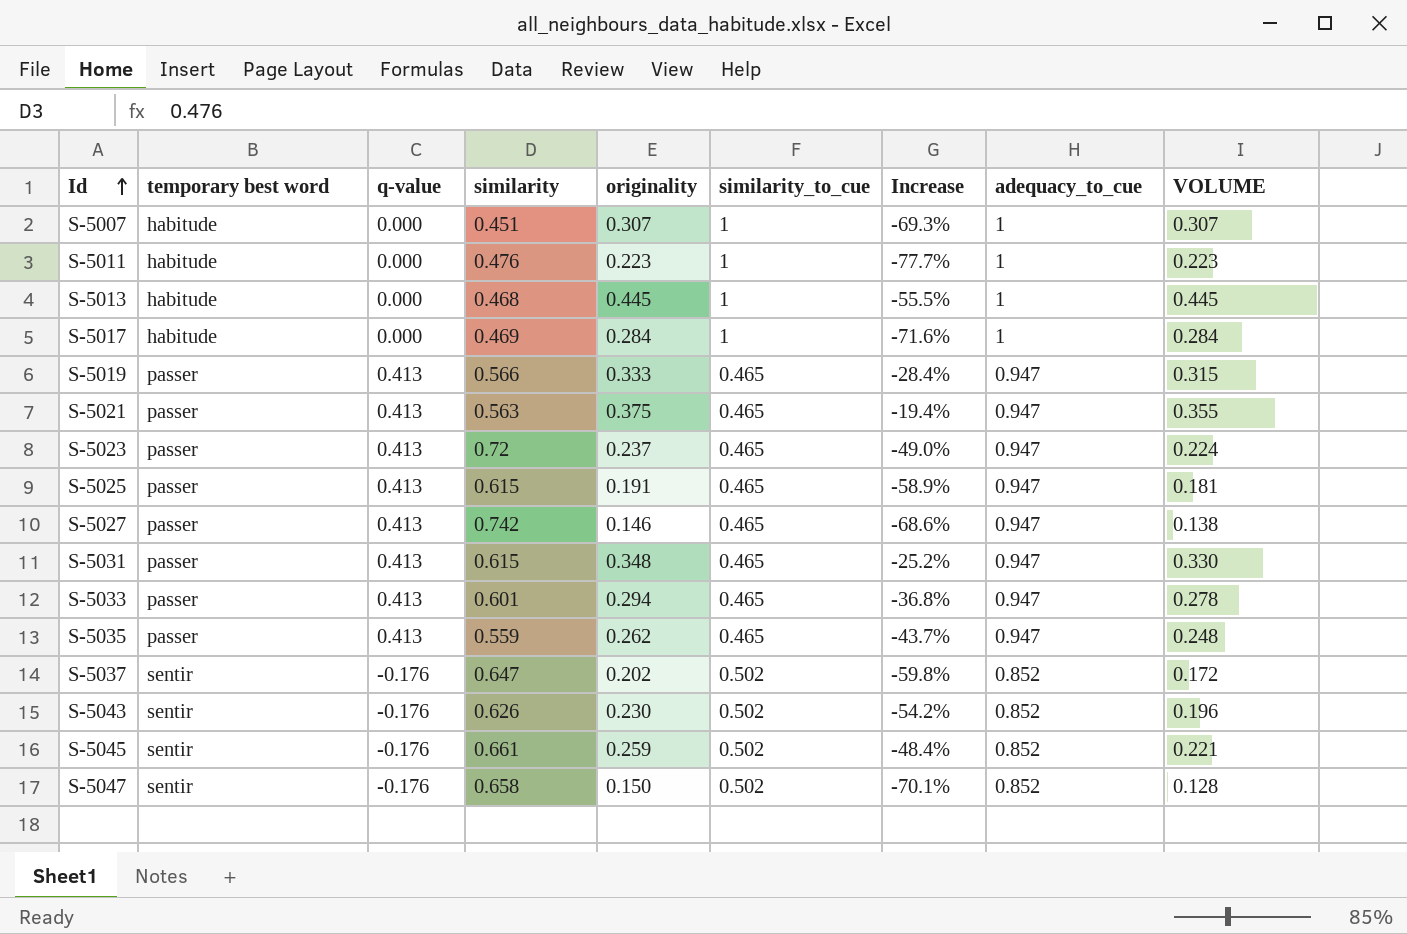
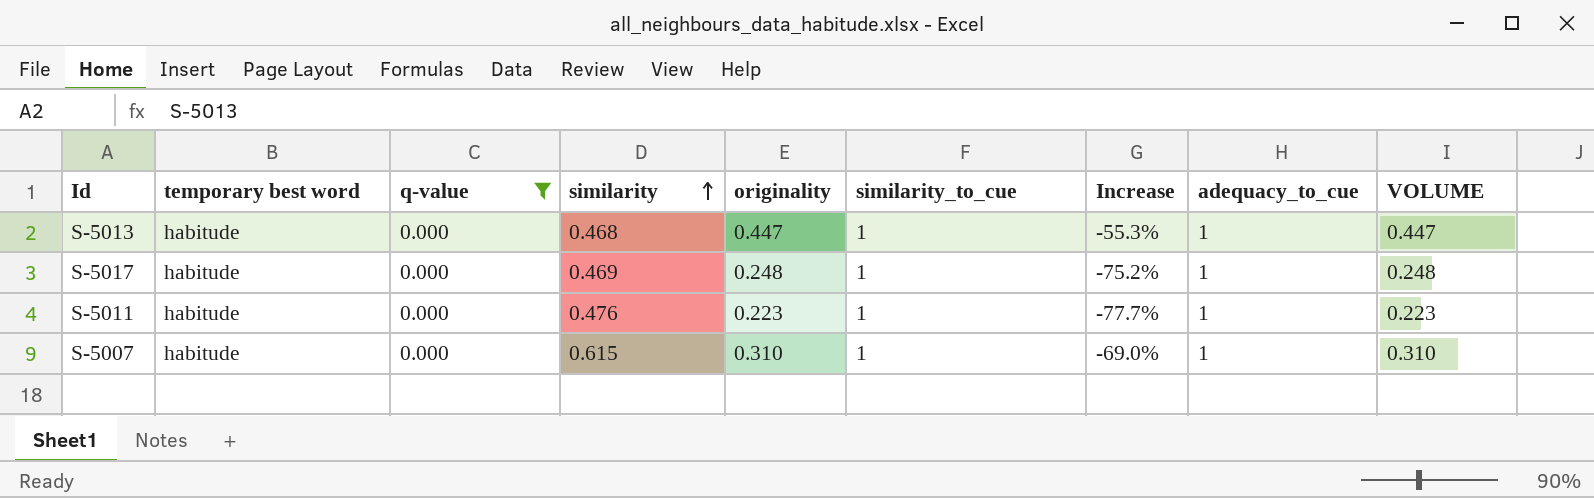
filter: none -> q-value = 0.000
row order: Id ascending -> similarity ascending
S-5013 | originality: 0.445 -> 0.447
S-5013 | Increase: -55.5% -> -55.3%
S-5013 | VOLUME: 0.445 -> 0.447
S-5017 | originality: 0.284 -> 0.248
S-5017 | Increase: -71.6% -> -75.2%
S-5017 | VOLUME: 0.284 -> 0.248
S-5007 | similarity: 0.451 -> 0.615
S-5007 | originality: 0.307 -> 0.310
S-5007 | Increase: -69.3% -> -69.0%
S-5007 | VOLUME: 0.307 -> 0.310

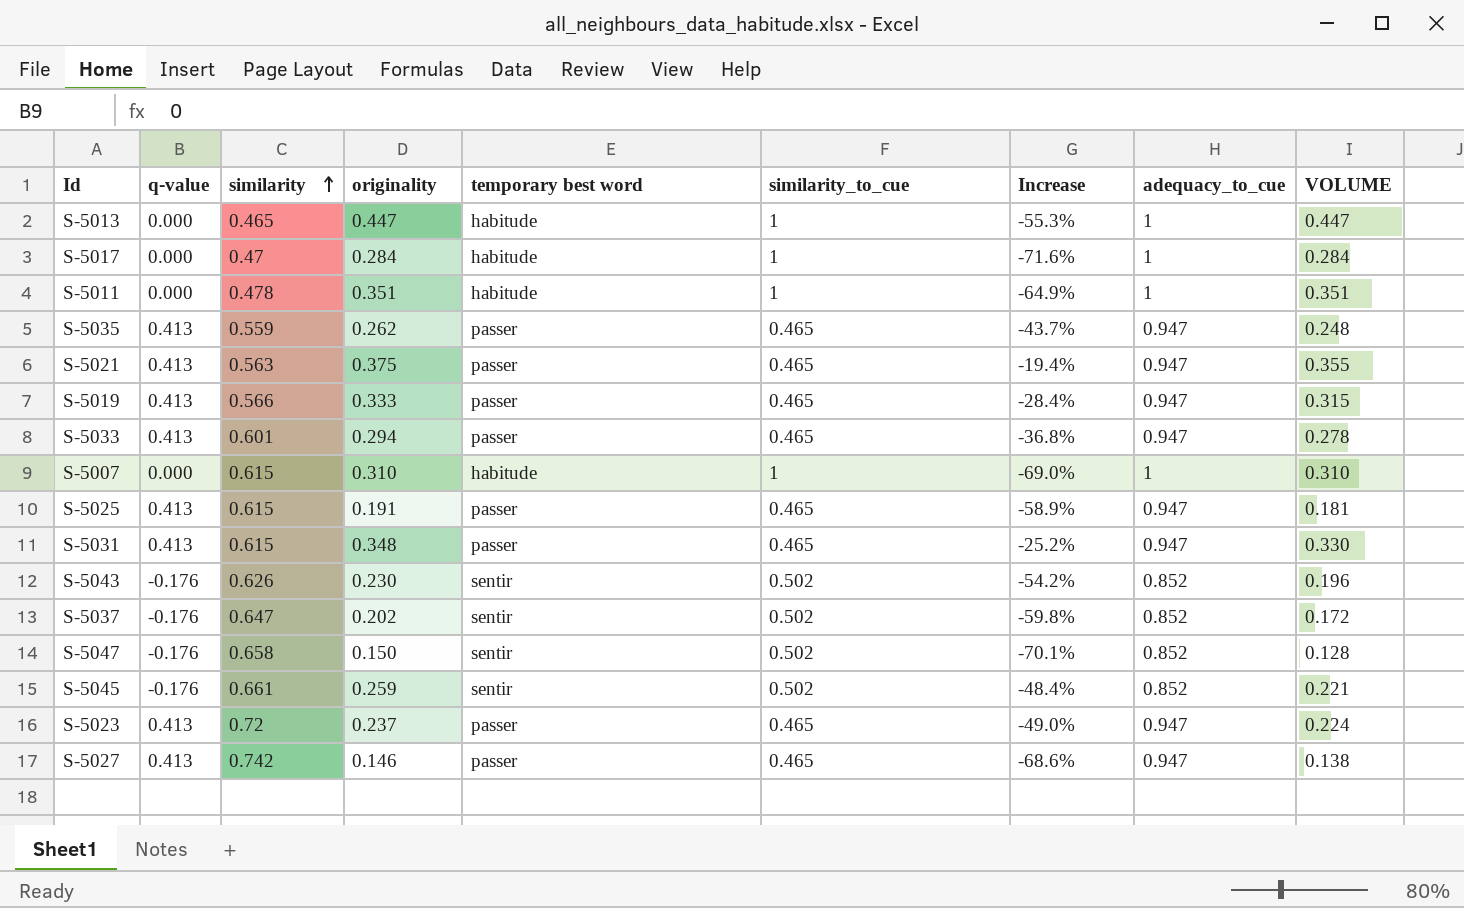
filter: q-value = 0.000 -> none
column temporary best word | position: 2 -> 5
S-5013 | similarity: 0.468 -> 0.465
S-5017 | similarity: 0.469 -> 0.47
S-5017 | originality: 0.248 -> 0.284
S-5017 | Increase: -75.2% -> -71.6%
S-5017 | VOLUME: 0.248 -> 0.284
S-5011 | similarity: 0.476 -> 0.478
S-5011 | originality: 0.223 -> 0.351
S-5011 | Increase: -77.7% -> -64.9%
S-5011 | VOLUME: 0.223 -> 0.351

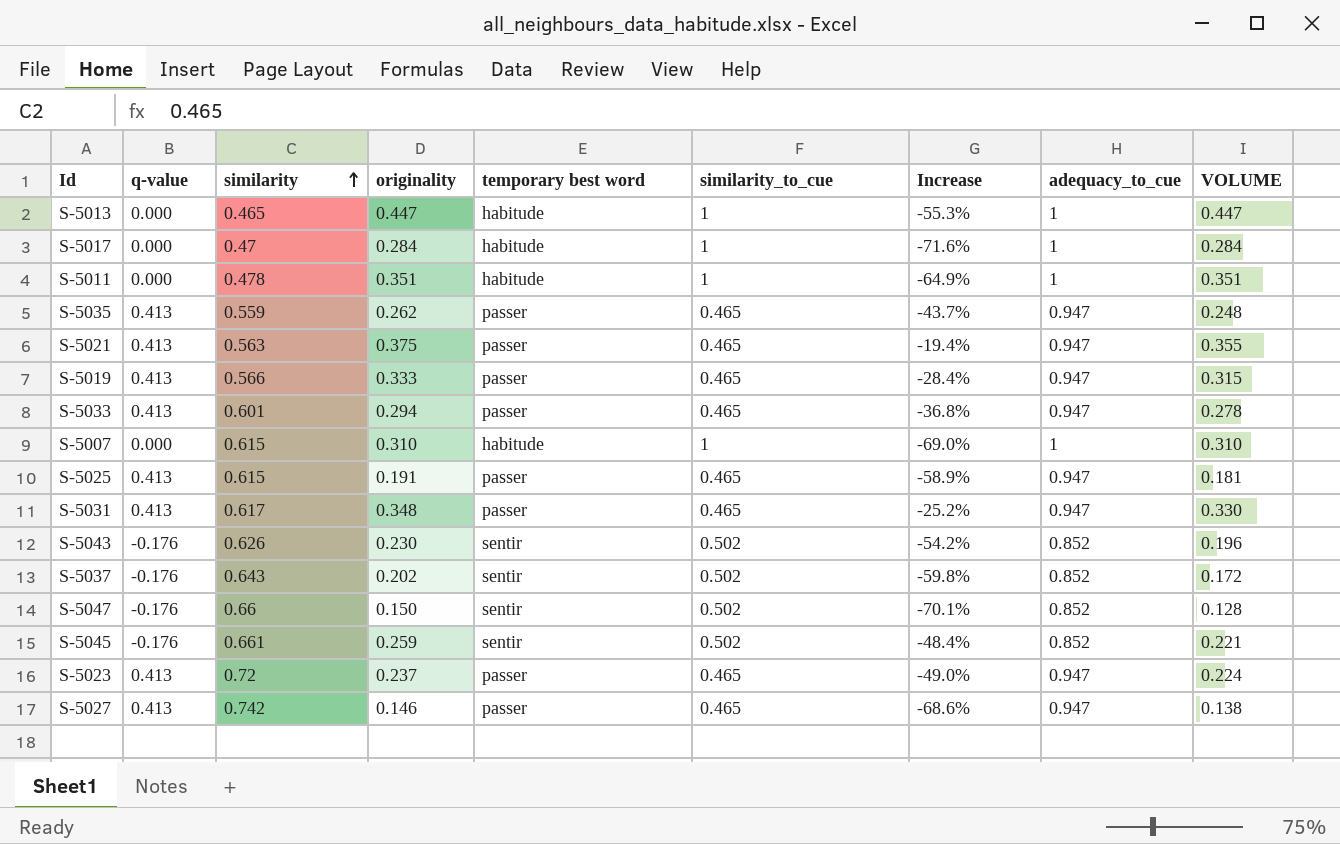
S-5031 | similarity: 0.615 -> 0.617
S-5037 | similarity: 0.647 -> 0.643
S-5047 | similarity: 0.658 -> 0.66

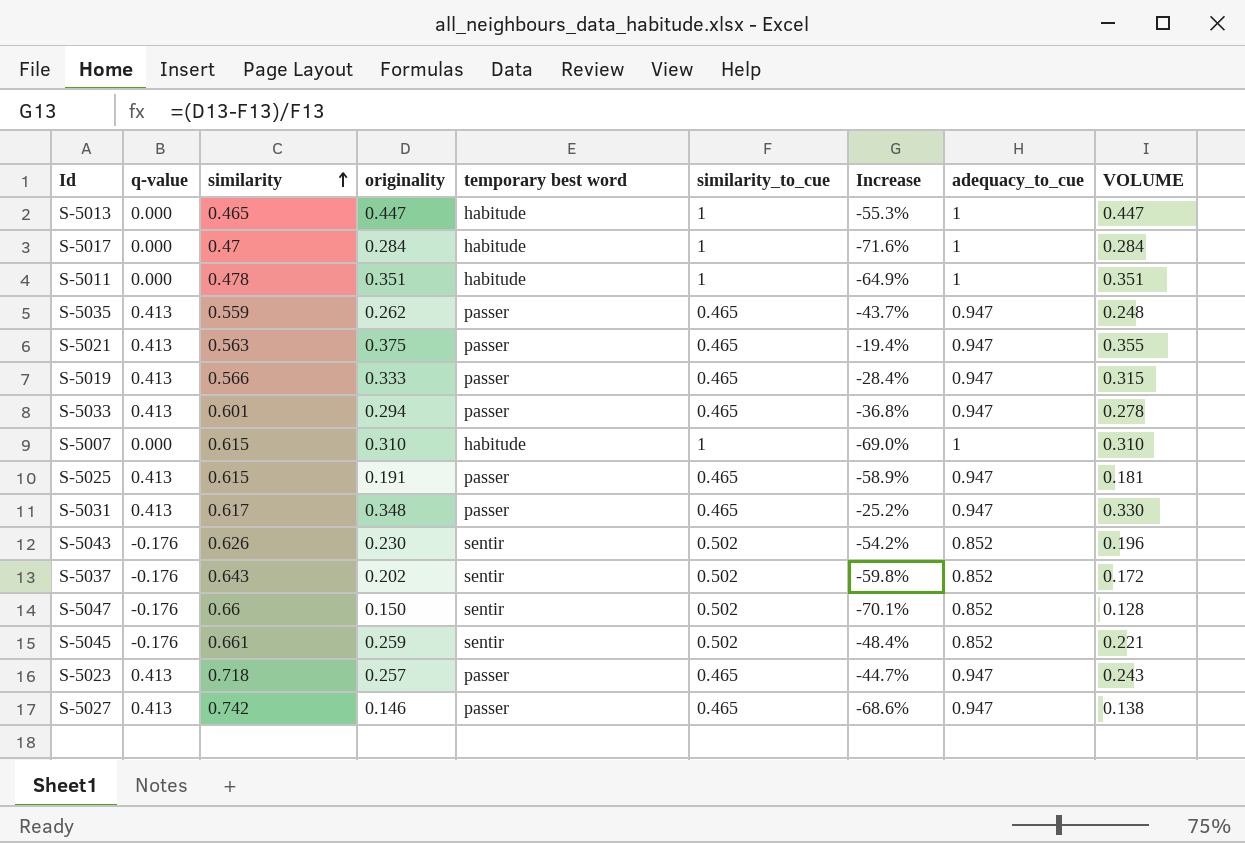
S-5023 | similarity: 0.72 -> 0.718
S-5023 | originality: 0.237 -> 0.257
S-5023 | Increase: -49.0% -> -44.7%
S-5023 | VOLUME: 0.224 -> 0.243

